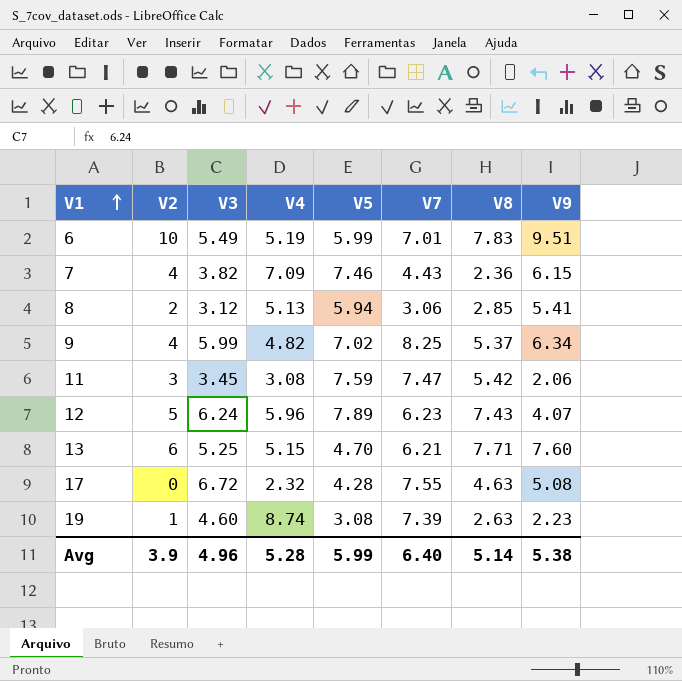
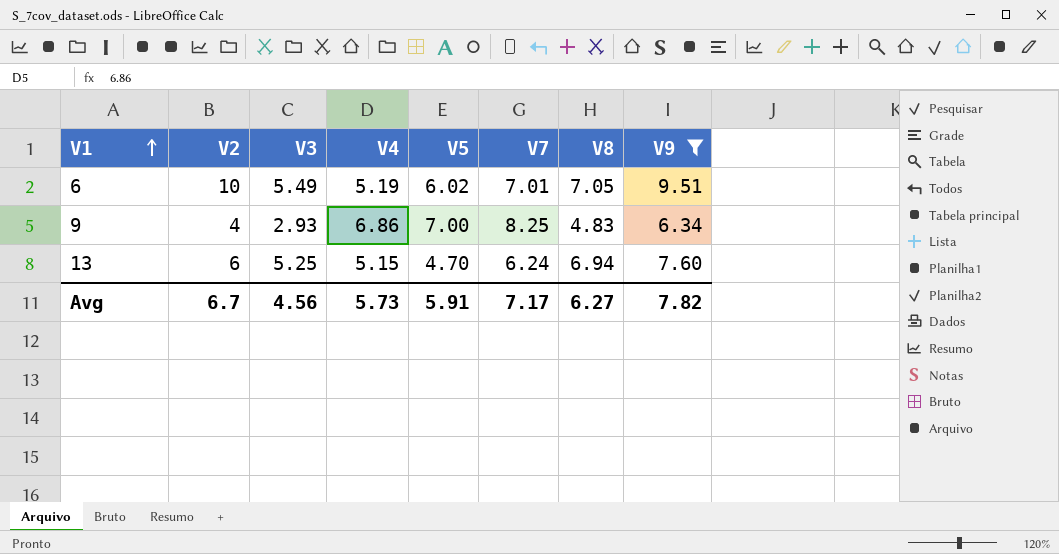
filter: none -> V9 >= 6.34
6 | V5: 5.99 -> 6.02
6 | V8: 7.83 -> 7.05
9 | V3: 5.99 -> 2.93
9 | V4: 4.82 -> 6.86
9 | V5: 7.02 -> 7.00
9 | V8: 5.37 -> 4.83
13 | V7: 6.21 -> 6.24
13 | V8: 7.71 -> 6.94
Avg | V2: 3.9 -> 6.7
Avg | V3: 4.96 -> 4.56
Avg | V4: 5.28 -> 5.73
Avg | V5: 5.99 -> 5.91
Avg | V7: 6.40 -> 7.17
Avg | V8: 5.14 -> 6.27
Avg | V9: 5.38 -> 7.82

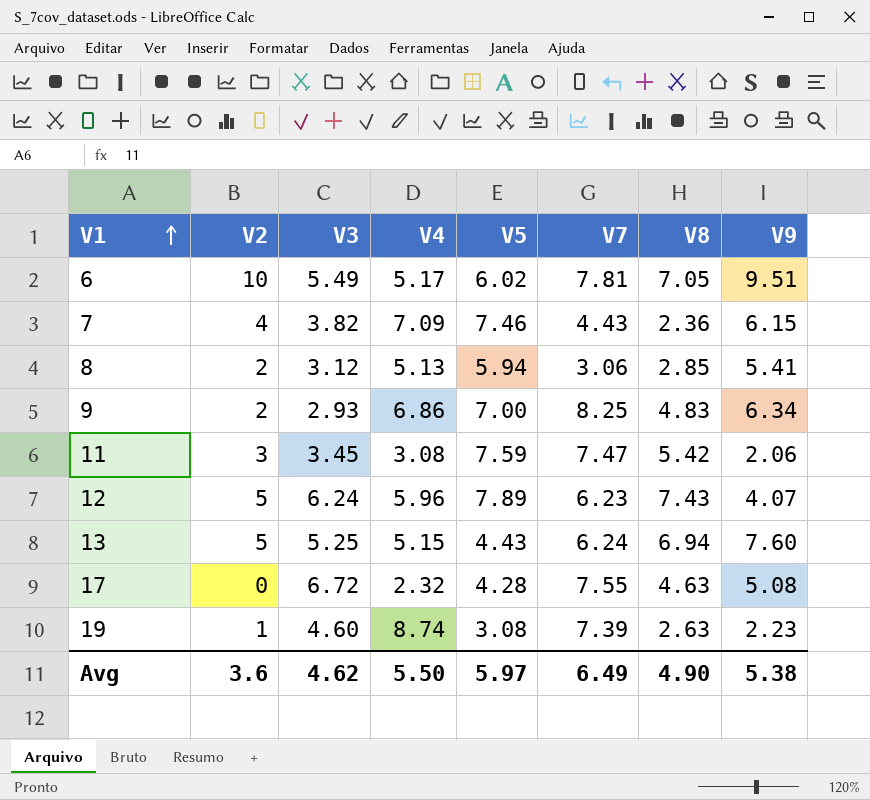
filter: V9 >= 6.34 -> none
6 | V4: 5.19 -> 5.17
6 | V7: 7.01 -> 7.81
9 | V2: 4 -> 2
13 | V2: 6 -> 5
13 | V5: 4.70 -> 4.43
Avg | V2: 6.7 -> 3.6
Avg | V3: 4.56 -> 4.62
Avg | V4: 5.73 -> 5.50
Avg | V5: 5.91 -> 5.97
Avg | V7: 7.17 -> 6.49
Avg | V8: 6.27 -> 4.90
Avg | V9: 7.82 -> 5.38

